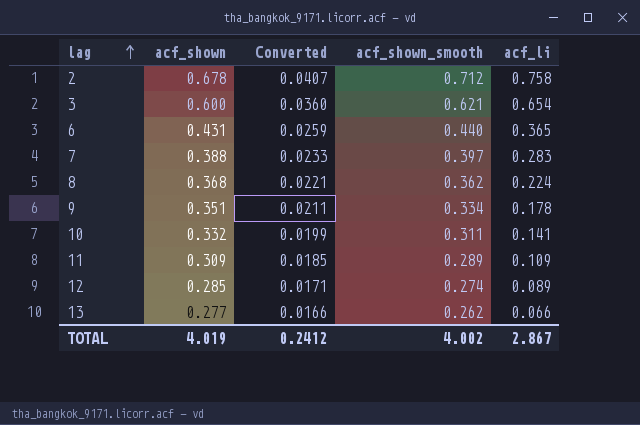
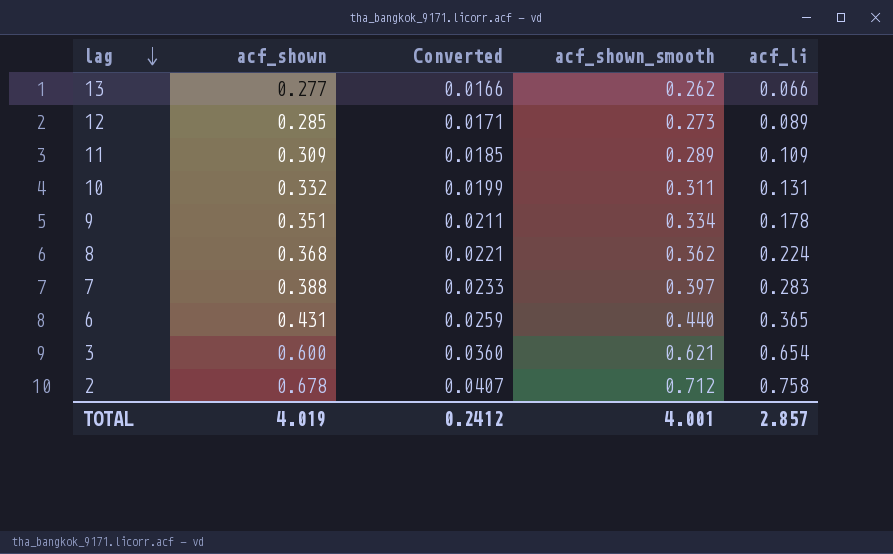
row order: lag ascending -> lag descending
12 | acf_shown_smooth: 0.274 -> 0.273
10 | acf_li: 0.141 -> 0.131
TOTAL | acf_shown_smooth: 4.002 -> 4.001
TOTAL | acf_li: 2.867 -> 2.857

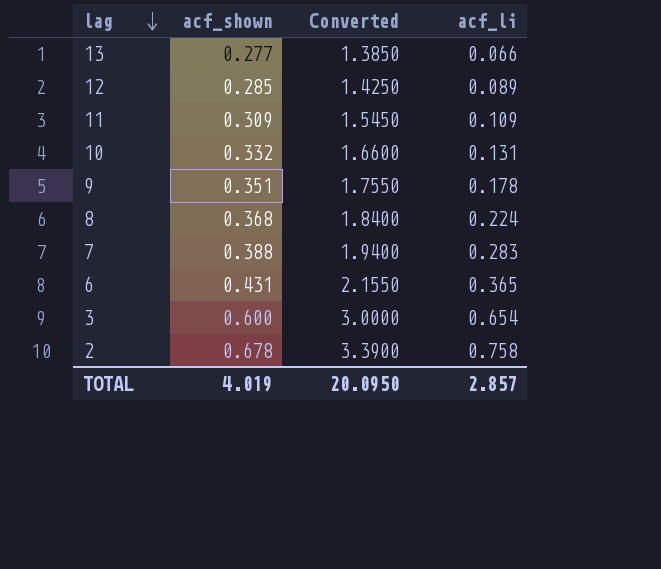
column acf_shown_smooth | position: 4 -> none
column Converted | formula: [acf_shown] * 0.06 -> [acf_shown] * 5
TOTAL | Converted: 0.2412 -> 20.0950

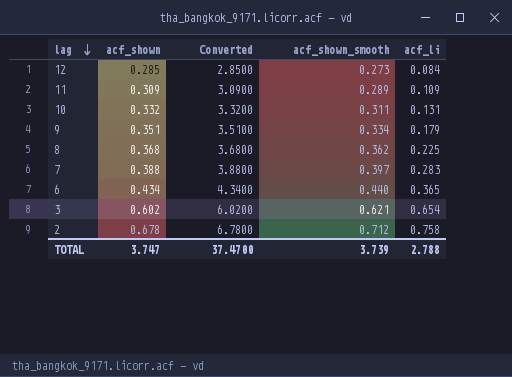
column Converted | formula: [acf_shown] * 5 -> [acf_shown] * 10
column acf_shown_smooth | position: none -> 4
row 13: 0.277 | 1.3850 | 0.066 -> none
12 | acf_li: 0.089 -> 0.084
9 | acf_li: 0.178 -> 0.179
8 | acf_li: 0.224 -> 0.225
6 | acf_shown: 0.431 -> 0.434
3 | acf_shown: 0.600 -> 0.602
TOTAL | acf_shown: 4.019 -> 3.747
TOTAL | Converted: 20.0950 -> 37.4700
TOTAL | acf_li: 2.857 -> 2.788

